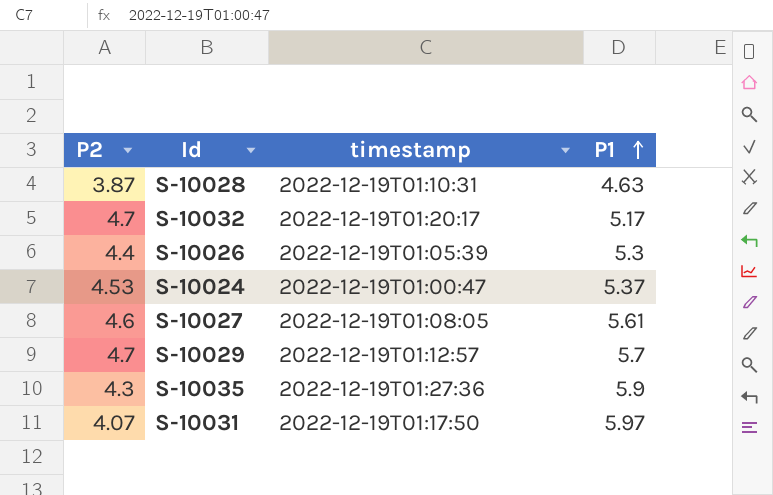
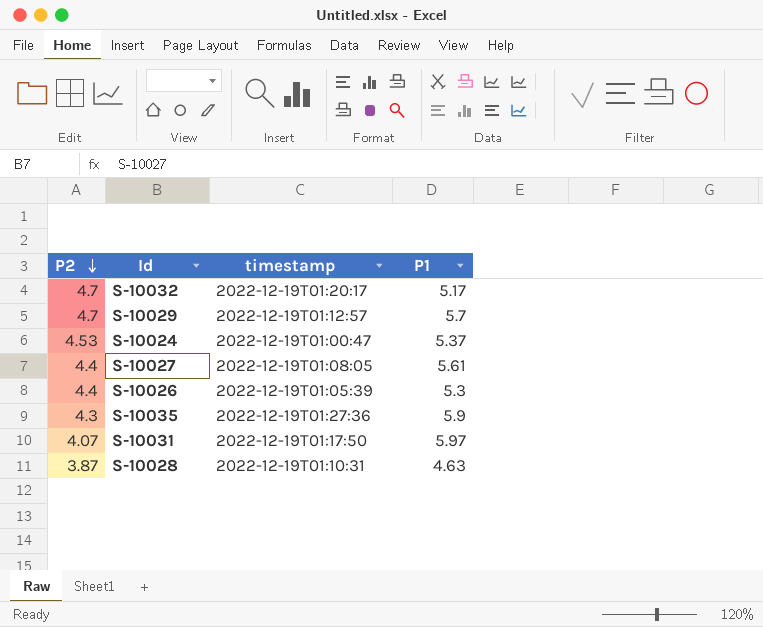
row order: P1 ascending -> P2 descending
S-10027 | P2: 4.6 -> 4.4

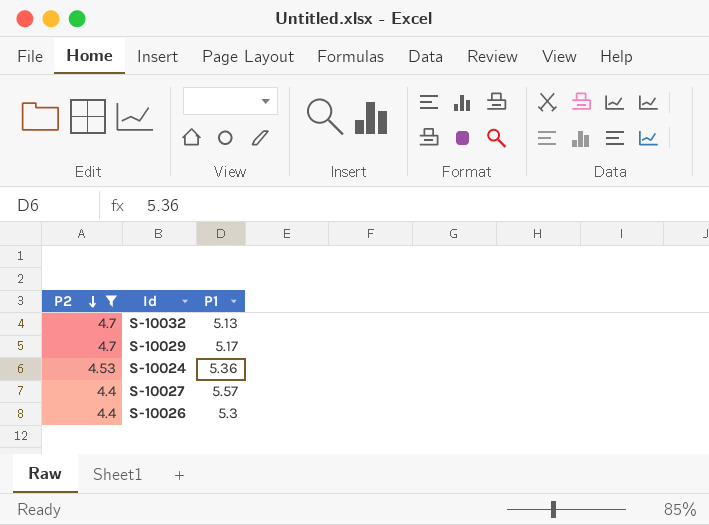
filter: none -> P2 >= 4.4
column timestamp | position: 3 -> none
S-10032 | P1: 5.17 -> 5.13
S-10029 | P1: 5.7 -> 5.17
S-10024 | P1: 5.37 -> 5.36
S-10027 | P1: 5.61 -> 5.57

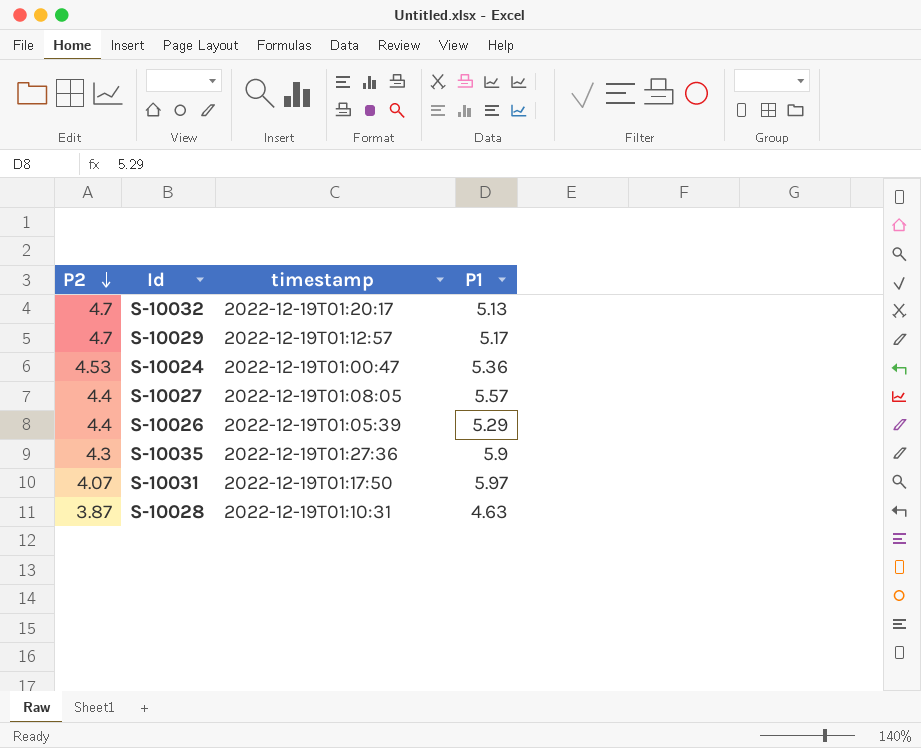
filter: P2 >= 4.4 -> none
column timestamp | position: none -> 3
S-10026 | P1: 5.3 -> 5.29

